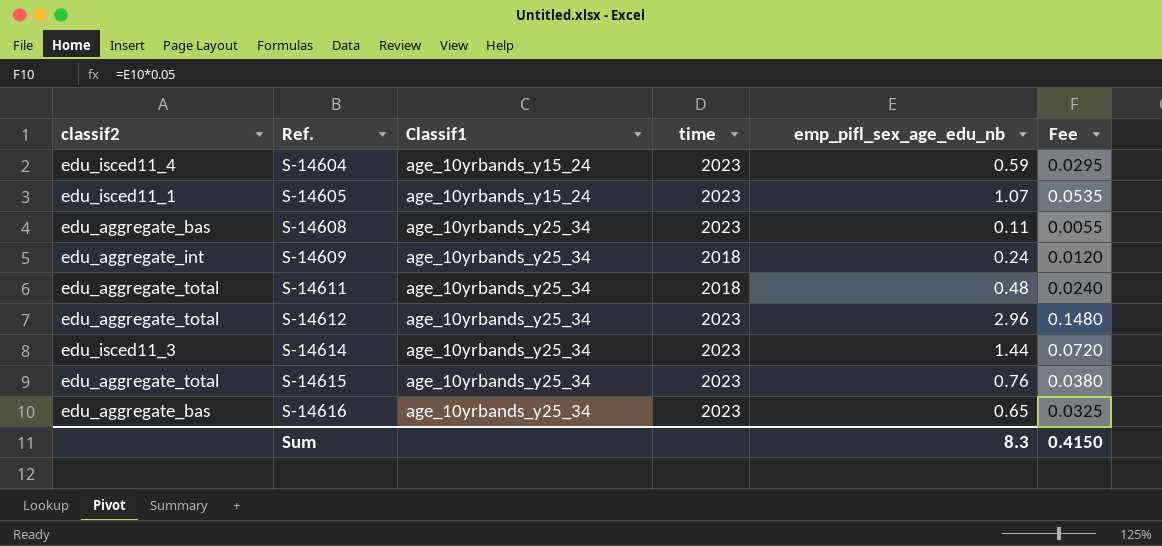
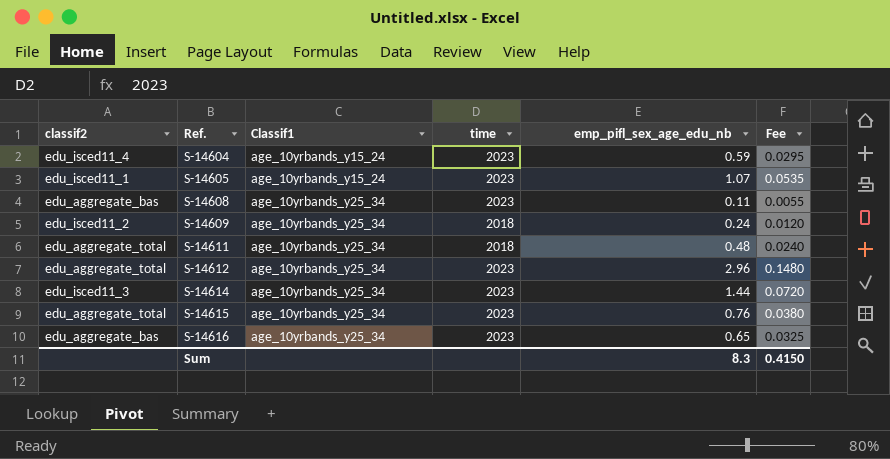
S-14609 | classif2: edu_aggregate_int -> edu_isced11_2

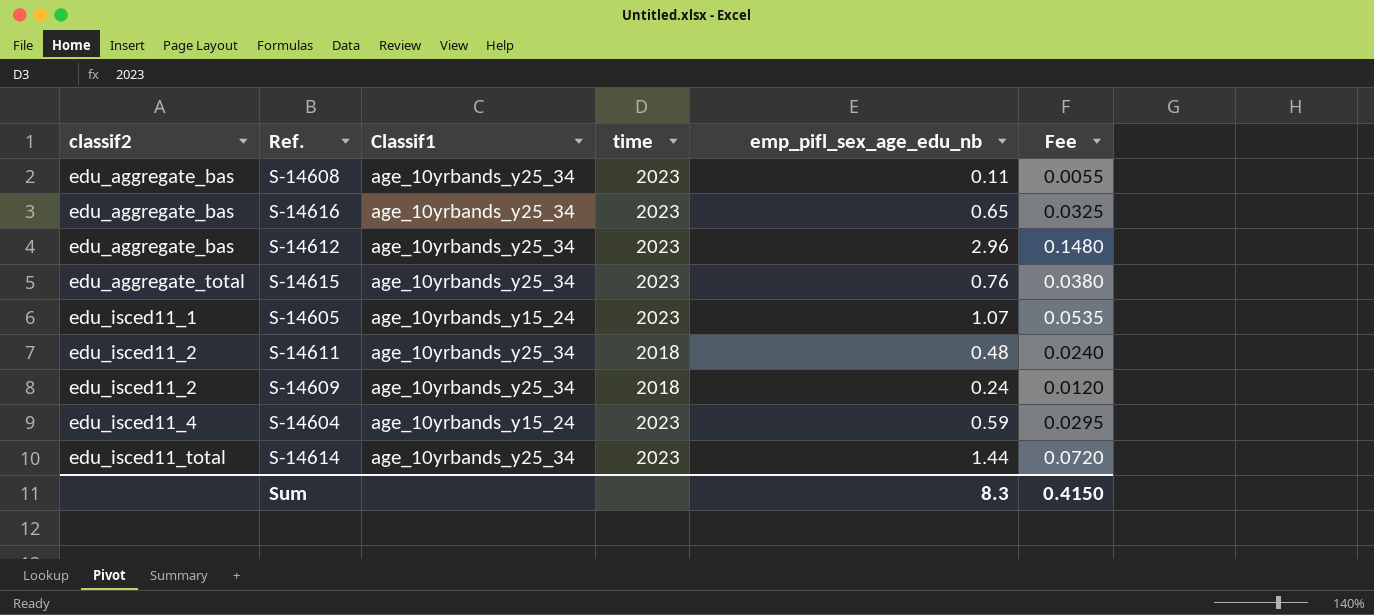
row order: Ref. ascending -> classif2 ascending
S-14612 | classif2: edu_aggregate_total -> edu_aggregate_bas
S-14611 | classif2: edu_aggregate_total -> edu_isced11_2
S-14614 | classif2: edu_isced11_3 -> edu_isced11_total

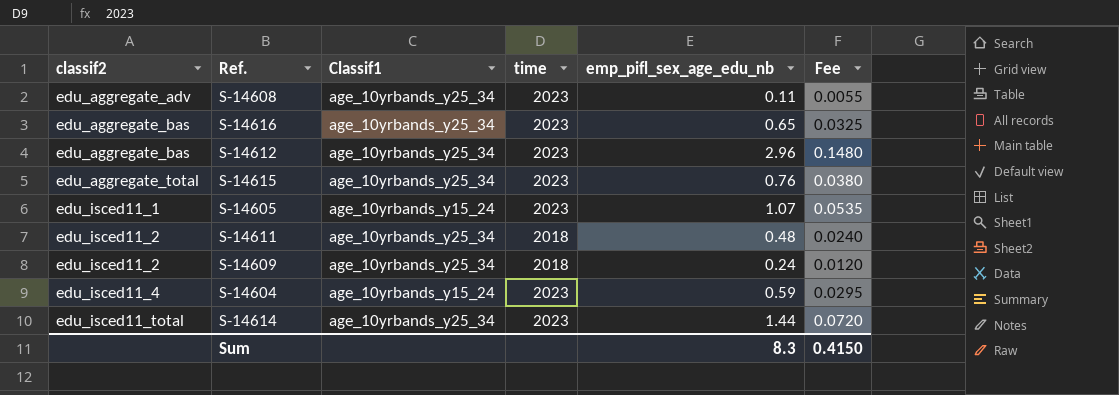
S-14608 | classif2: edu_aggregate_bas -> edu_aggregate_adv

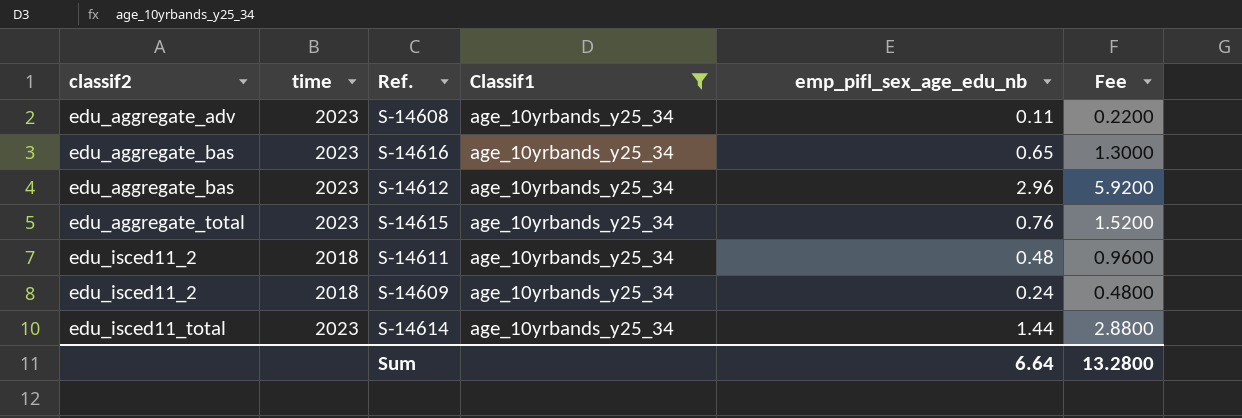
filter: none -> Classif1 = age_10yrbands_y25_34
column time | position: 4 -> 2
column Fee | formula: [emp_pifl_sex_age_edu_nb] * 0.05 -> [emp_pifl_sex_age_edu_nb] * 2
Sum | emp_pifl_sex_age_edu_nb: 8.3 -> 6.64
Sum | Fee: 0.4150 -> 13.2800

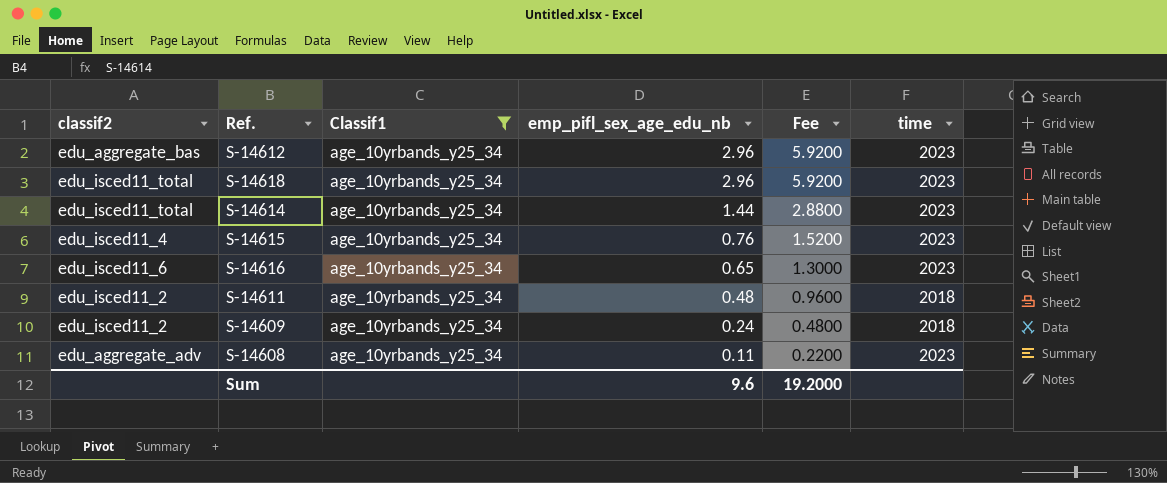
row order: classif2 ascending -> emp_pifl_sex_age_edu_nb descending
column time | position: 2 -> 6
row S-14618: none -> edu_isced11_total | age_10yrbands_y25_34 | 2.96 | 5.9200 | 2023
S-14615 | classif2: edu_aggregate_total -> edu_isced11_4
S-14616 | classif2: edu_aggregate_bas -> edu_isced11_6
Sum | emp_pifl_sex_age_edu_nb: 6.64 -> 9.6
Sum | Fee: 13.2800 -> 19.2000

